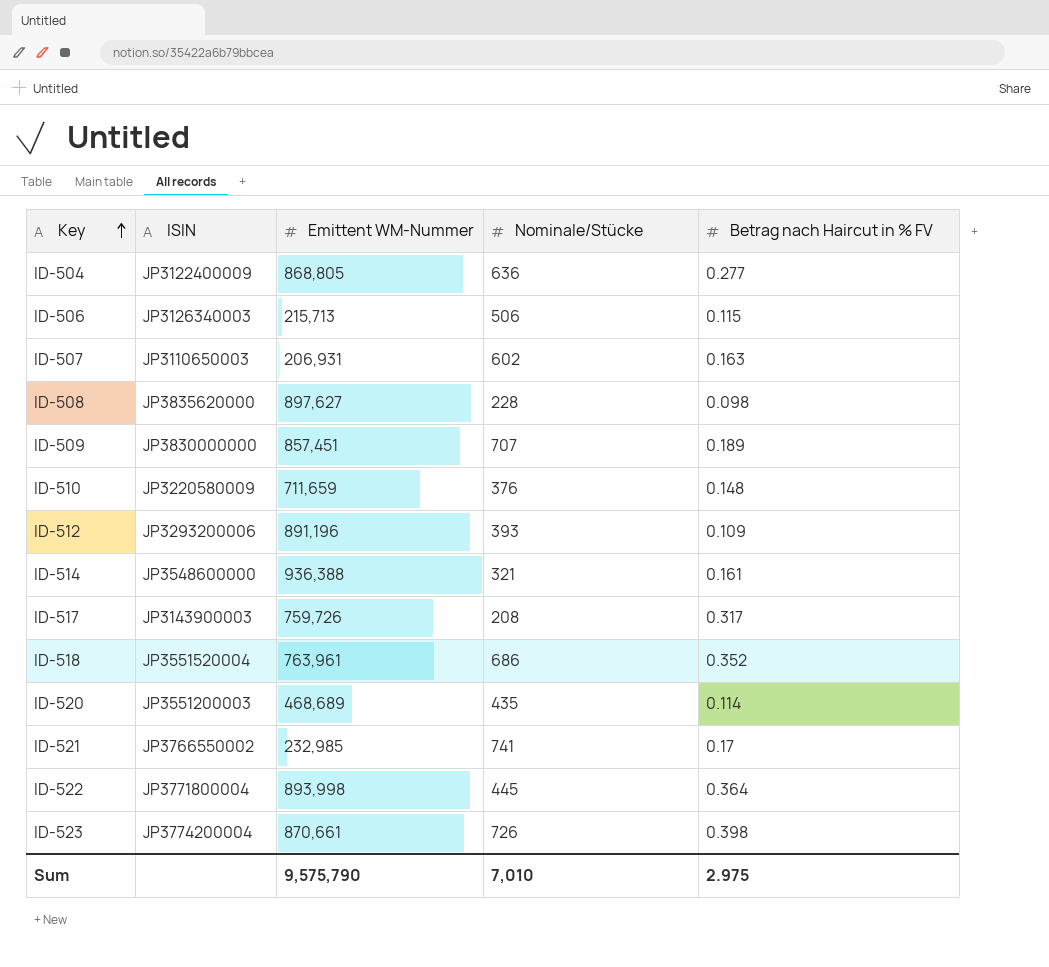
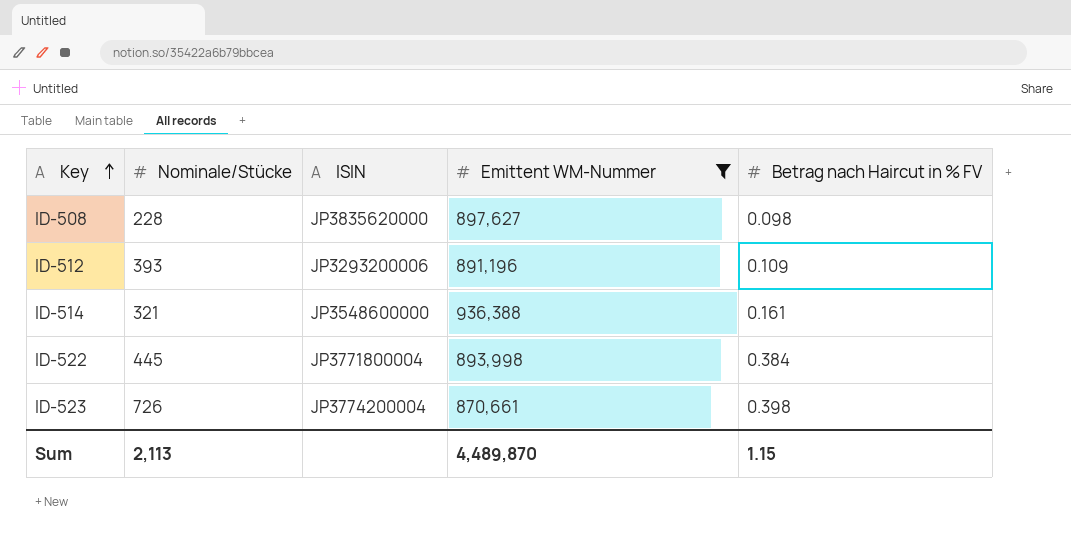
filter: none -> Emittent WM-Nummer >= 870,661
column Nominale/Stücke | position: 4 -> 2
ID-522 | Betrag nach Haircut in % FV: 0.364 -> 0.384
Sum | Nominale/Stücke: 7,010 -> 2,113
Sum | Emittent WM-Nummer: 9,575,790 -> 4,489,870
Sum | Betrag nach Haircut in % FV: 2.975 -> 1.15

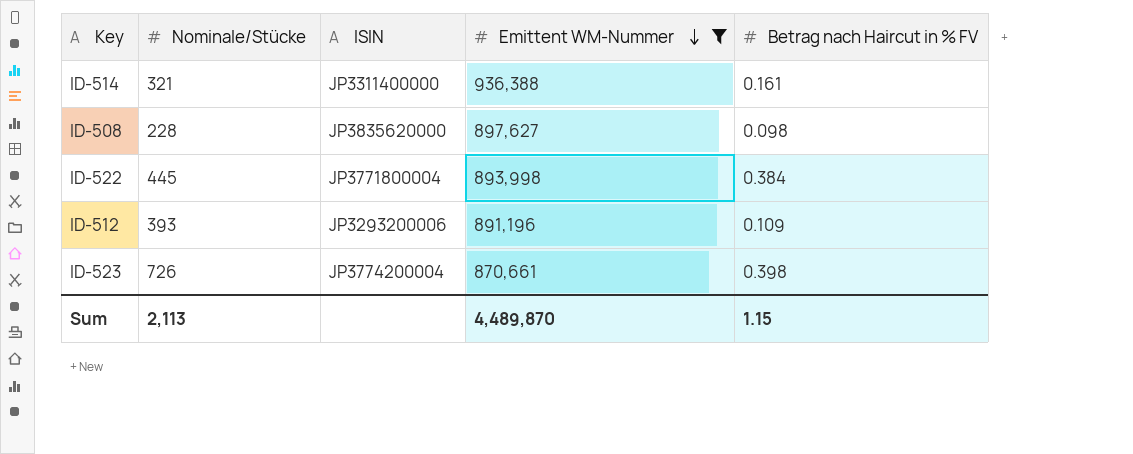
row order: Key ascending -> Emittent WM-Nummer descending
ID-514 | ISIN: JP3548600000 -> JP3311400000

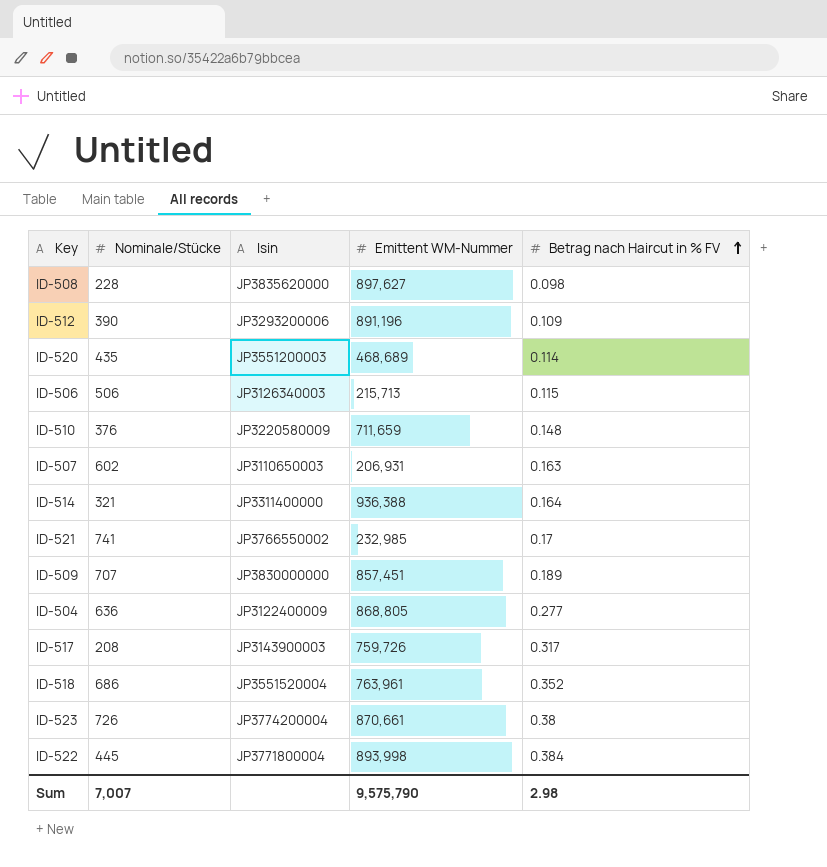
filter: Emittent WM-Nummer >= 870,661 -> none
row order: Emittent WM-Nummer descending -> Betrag nach Haircut in % FV ascending
column name: ISIN -> Isin
ID-512 | Nominale/Stücke: 393 -> 390
ID-514 | Betrag nach Haircut in % FV: 0.161 -> 0.164
ID-523 | Betrag nach Haircut in % FV: 0.398 -> 0.38
Sum | Nominale/Stücke: 2,113 -> 7,007
Sum | Emittent WM-Nummer: 4,489,870 -> 9,575,790
Sum | Betrag nach Haircut in % FV: 1.15 -> 2.98

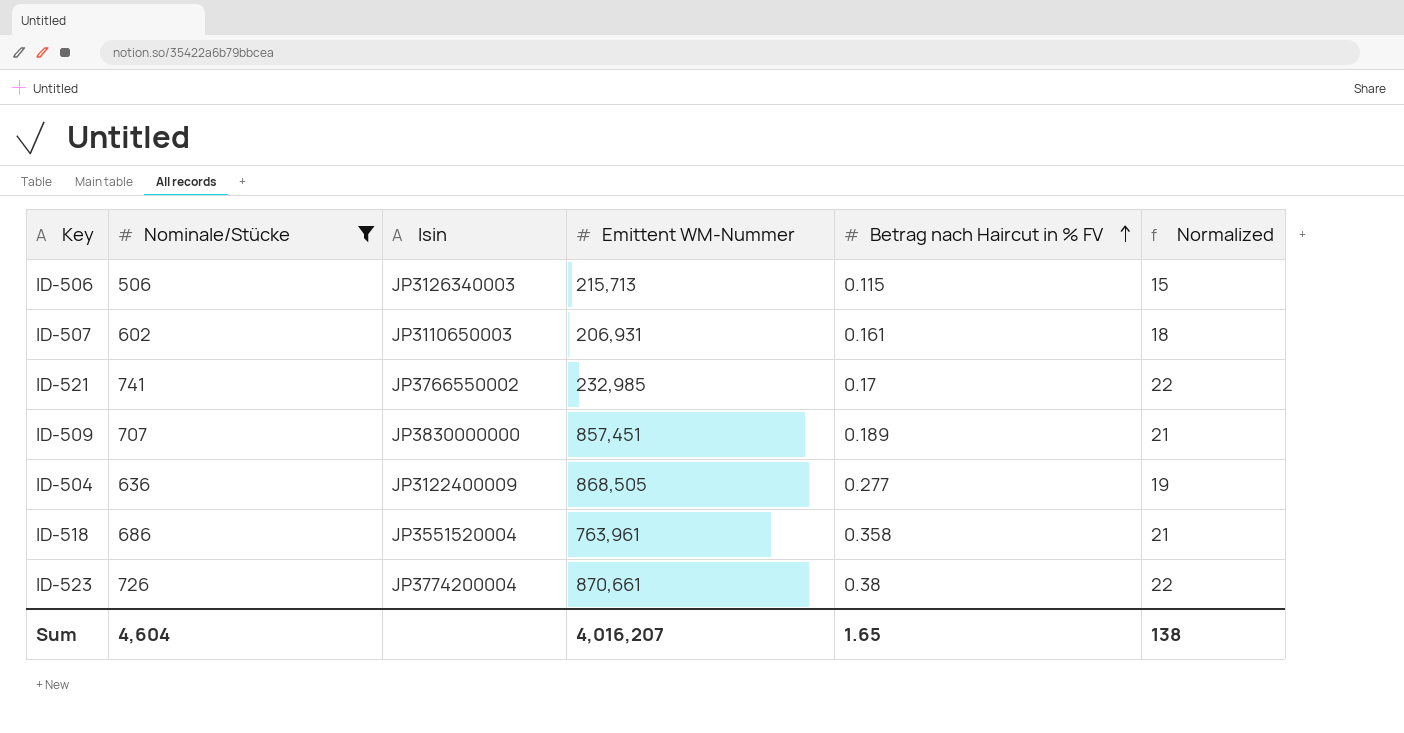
filter: none -> Nominale/Stücke >= 506
column Normalized | formula: none -> [Nominale/Stücke] * 0.03
ID-507 | Betrag nach Haircut in % FV: 0.163 -> 0.161
ID-504 | Emittent WM-Nummer: 868,805 -> 868,505
ID-518 | Betrag nach Haircut in % FV: 0.352 -> 0.358
Sum | Nominale/Stücke: 7,007 -> 4,604
Sum | Emittent WM-Nummer: 9,575,790 -> 4,016,207
Sum | Betrag nach Haircut in % FV: 2.98 -> 1.65

